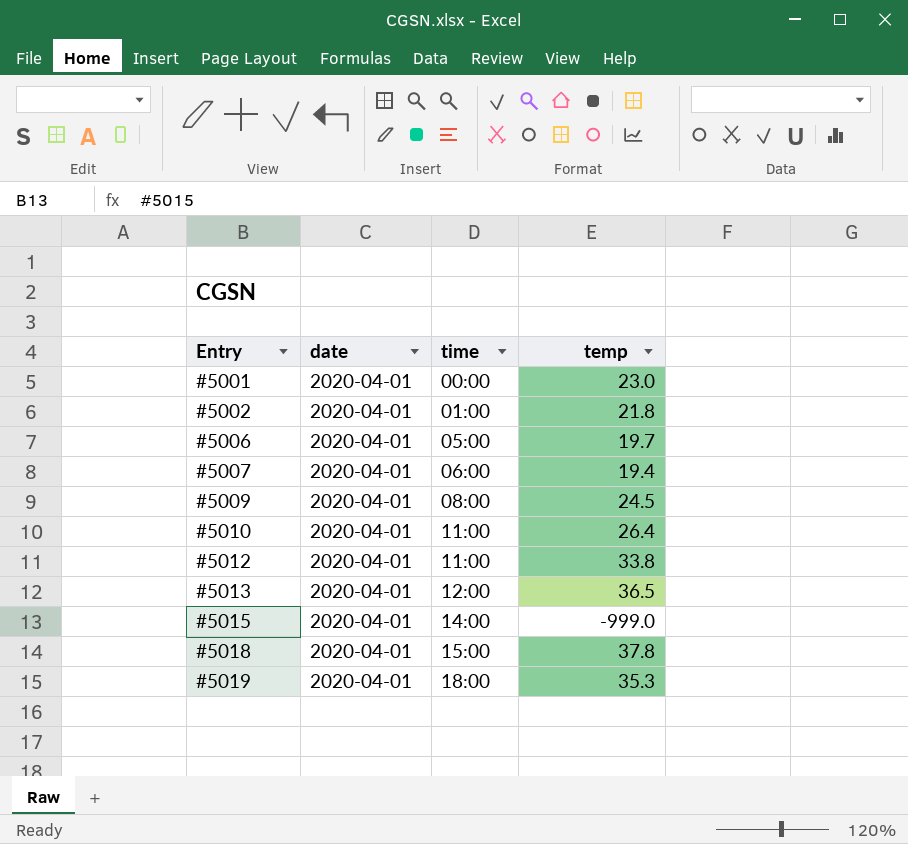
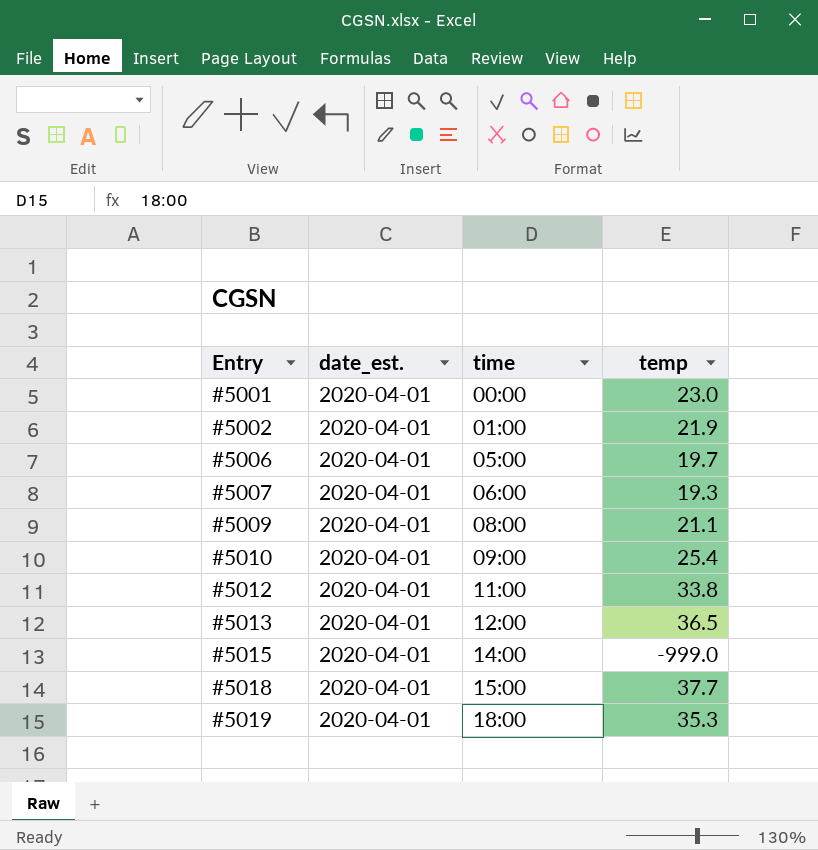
column name: date -> date_est.
#5002 | temp: 21.8 -> 21.9
#5007 | temp: 19.4 -> 19.3
#5009 | temp: 24.5 -> 21.1
#5010 | time: 11:00 -> 09:00
#5010 | temp: 26.4 -> 25.4
#5018 | temp: 37.8 -> 37.7

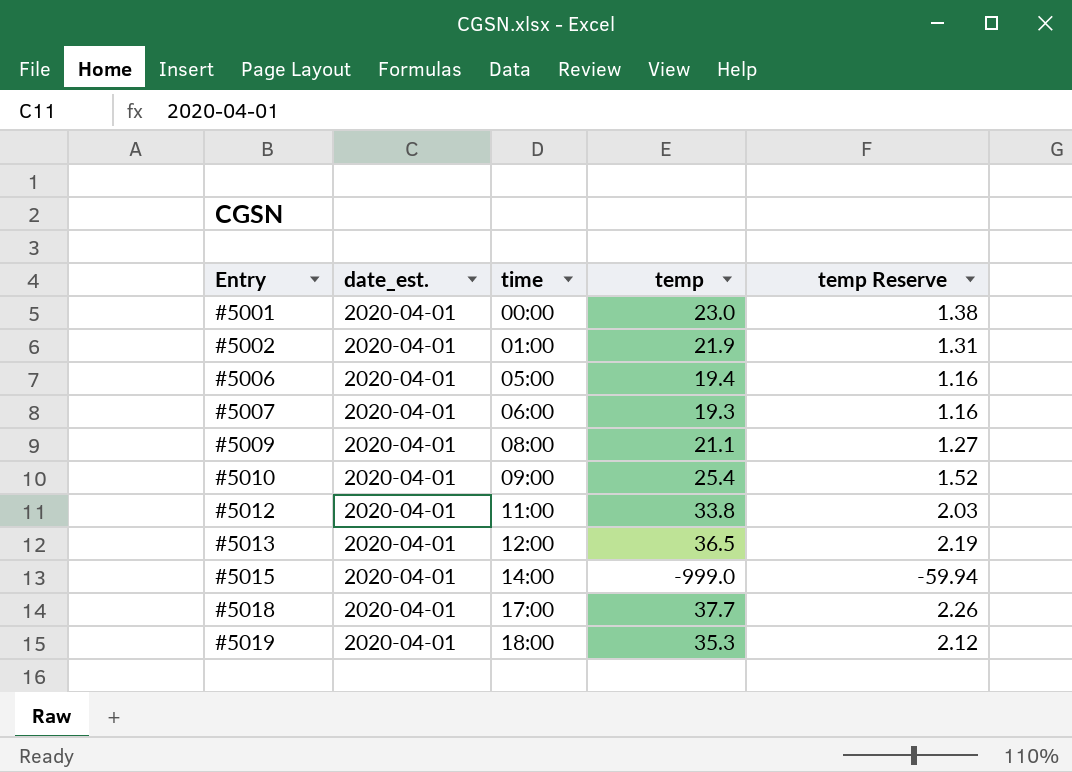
column temp Reserve | formula: none -> [temp] * 0.06
#5006 | temp: 19.7 -> 19.4
#5018 | time: 15:00 -> 17:00

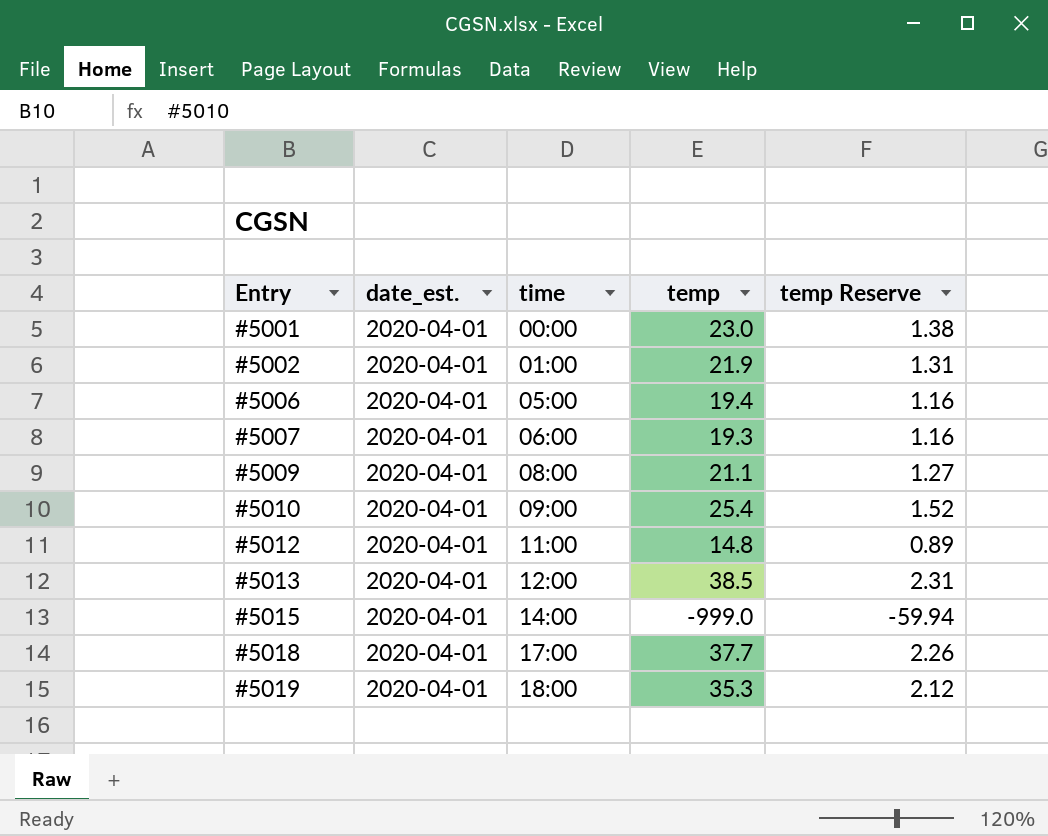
#5012 | temp: 33.8 -> 14.8
#5012 | temp Reserve: 2.03 -> 0.89
#5013 | temp: 36.5 -> 38.5
#5013 | temp Reserve: 2.19 -> 2.31

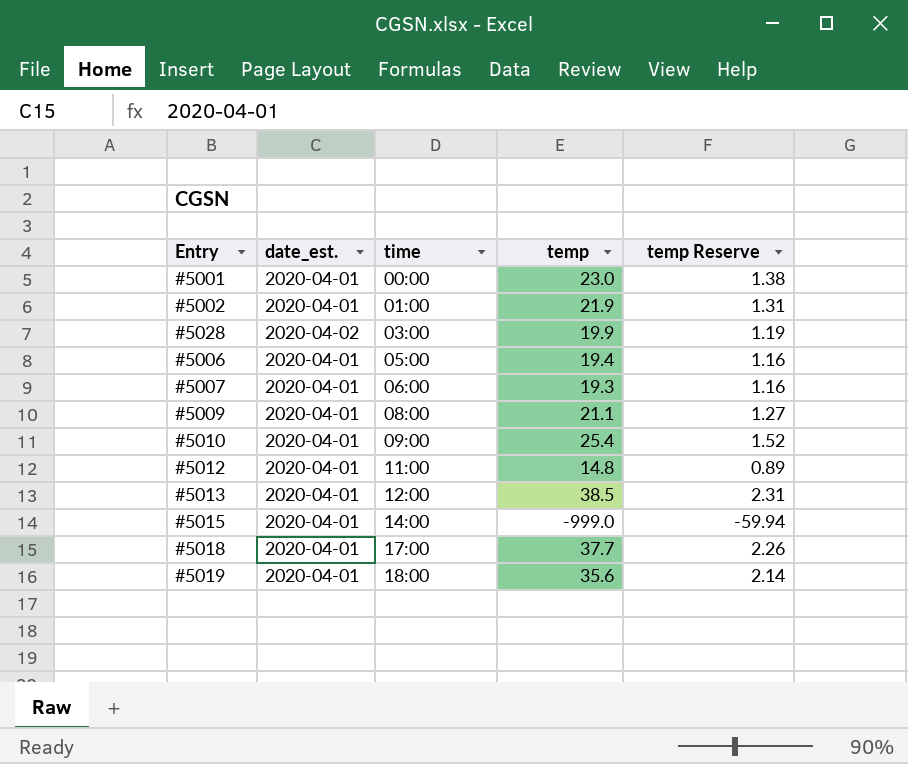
row #5028: none -> 2020-04-02 | 03:00 | 19.9 | 1.19
#5019 | temp: 35.3 -> 35.6
#5019 | temp Reserve: 2.12 -> 2.14

